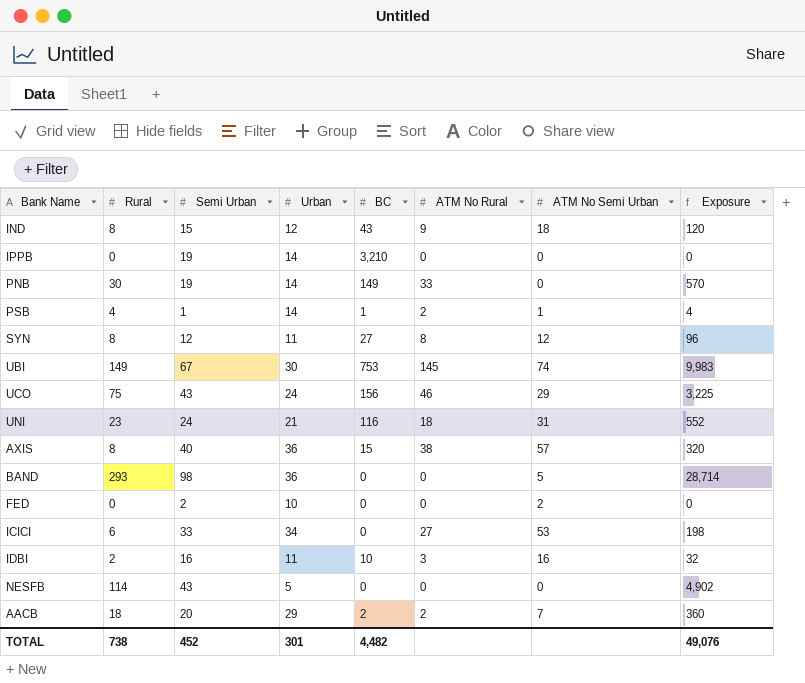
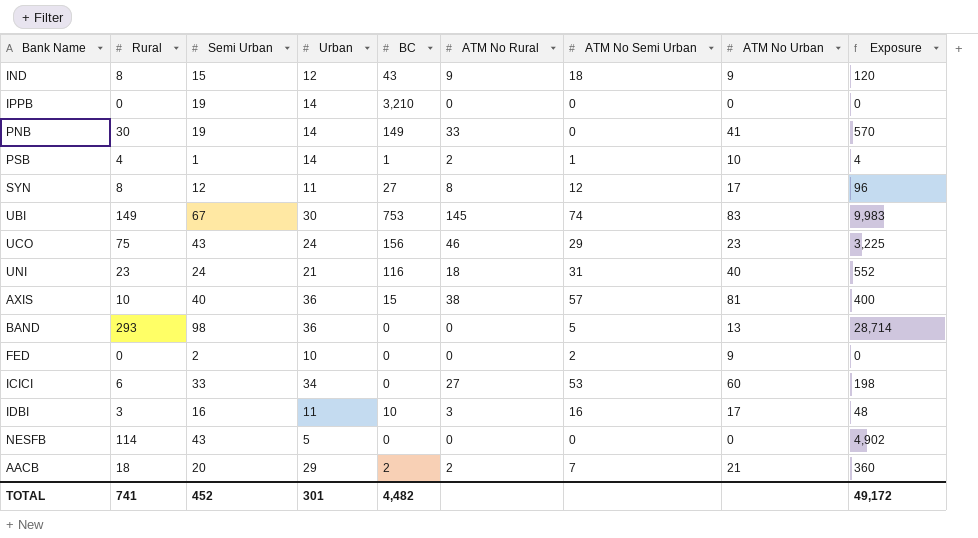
column ATM No Urban | position: none -> 8
AXIS | Rural: 8 -> 10
AXIS | Exposure: 320 -> 400
IDBI | Rural: 2 -> 3
IDBI | Exposure: 32 -> 48
TOTAL | Rural: 738 -> 741
TOTAL | Exposure: 49,076 -> 49,172

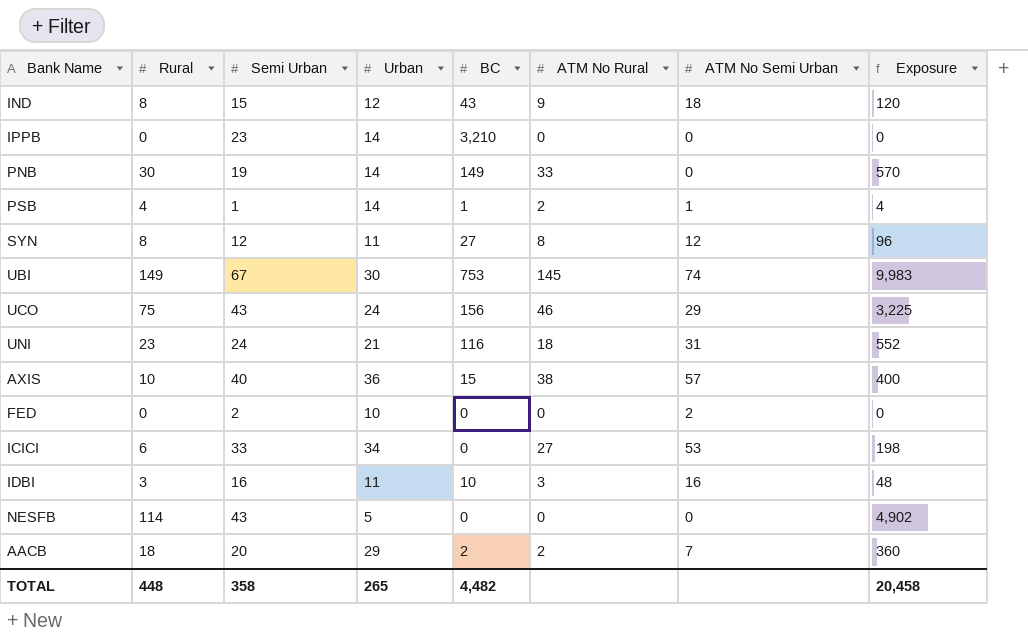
column ATM No Urban | position: 8 -> none
row BAND: 293 | 98 | 36 | 0 | 0 | 5 | 13 | 28,714 -> none
IPPB | Semi Urban: 19 -> 23
TOTAL | Rural: 741 -> 448
TOTAL | Semi Urban: 452 -> 358
TOTAL | Urban: 301 -> 265
TOTAL | Exposure: 49,172 -> 20,458

